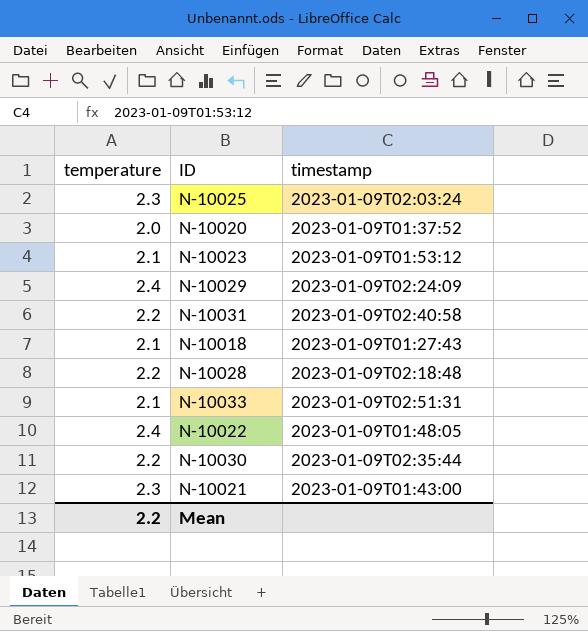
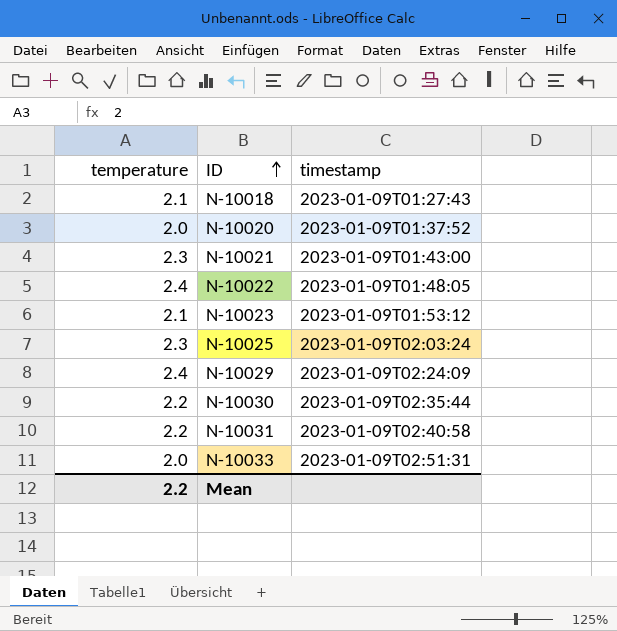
row order: none -> ID ascending
row N-10028: 2.2 | 2023-01-09T02:18:48 -> none
N-10033 | temperature: 2.1 -> 2.0

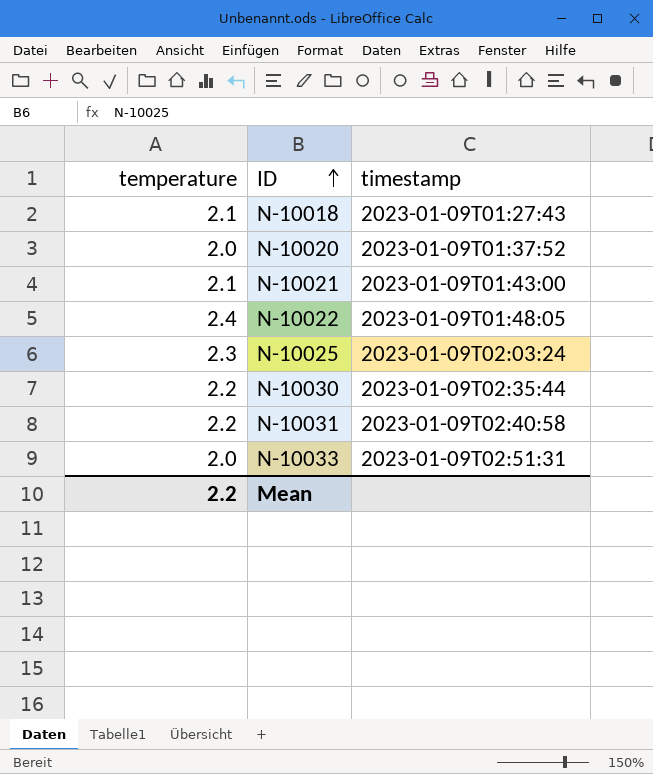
row N-10023: 2.1 | 2023-01-09T01:53:12 -> none
row N-10029: 2.4 | 2023-01-09T02:24:09 -> none
N-10021 | temperature: 2.3 -> 2.1

